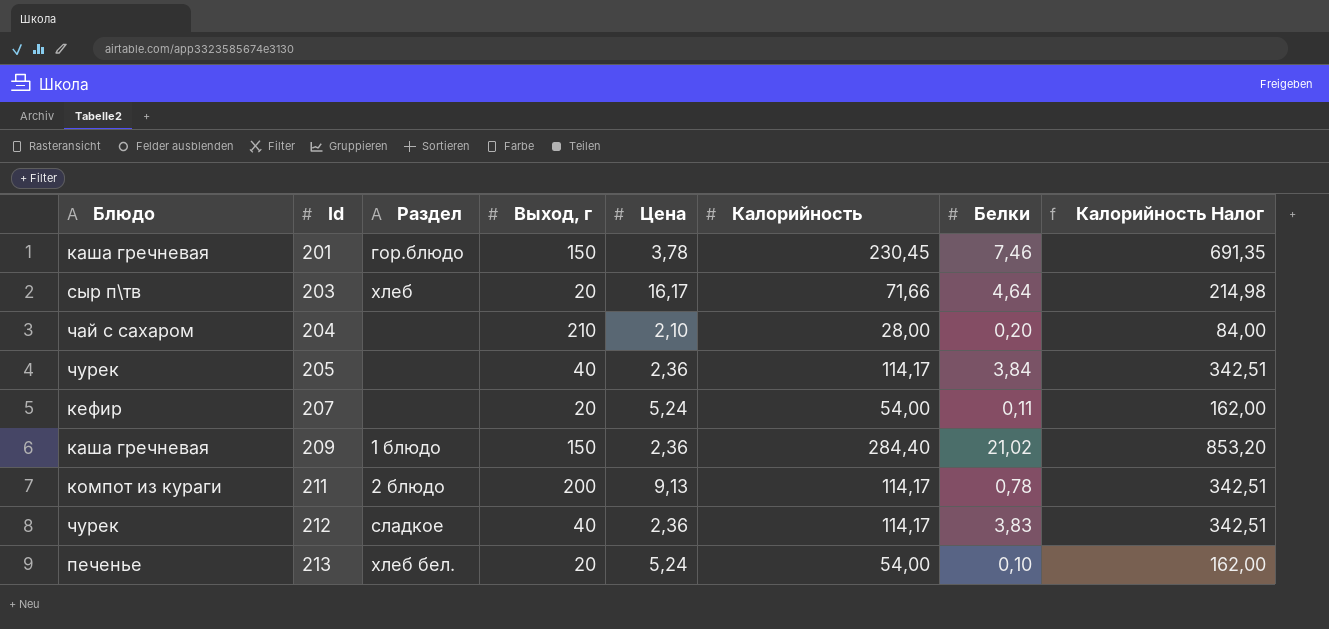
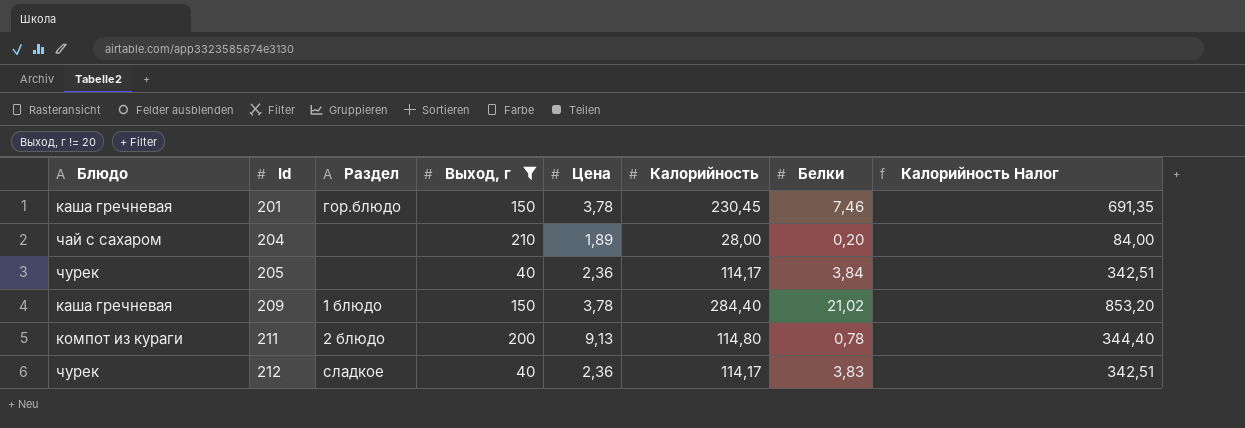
filter: none -> Выход, г != 20
204 | Цена: 2,10 -> 1,89
209 | Цена: 2,36 -> 3,78
211 | Калорийность: 114,17 -> 114,80
211 | Калорийность Налог: 342,51 -> 344,40

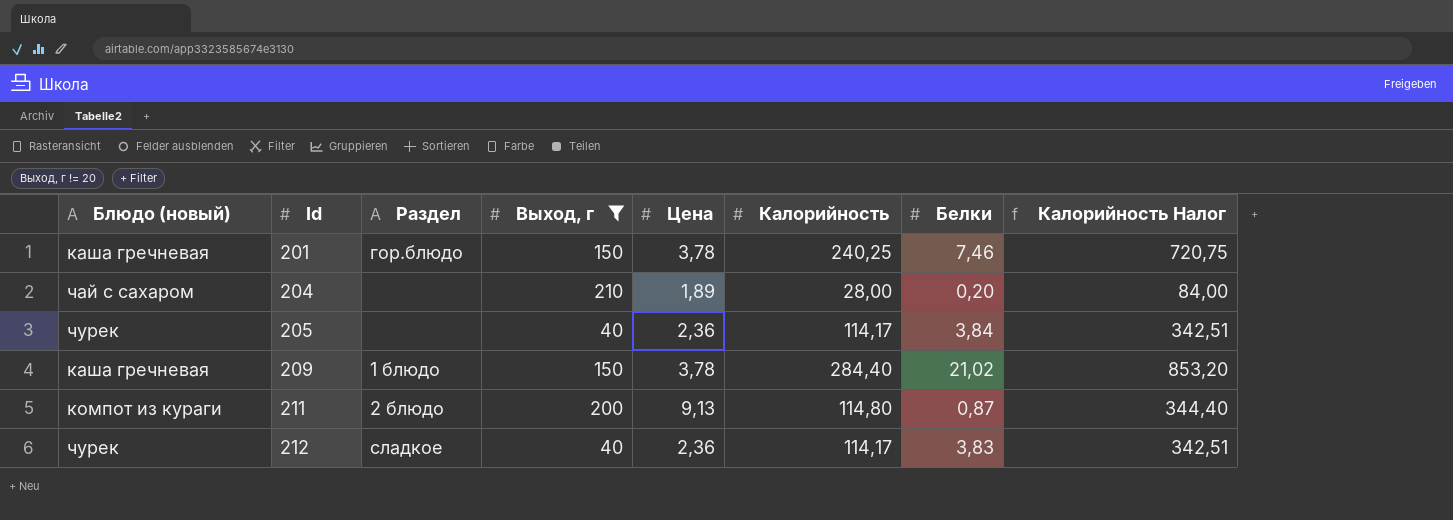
column name: Блюдо -> Блюдо (новый)
201 | Калорийность: 230,45 -> 240,25
201 | Калорийность Налог: 691,35 -> 720,75
211 | Белки: 0,78 -> 0,87

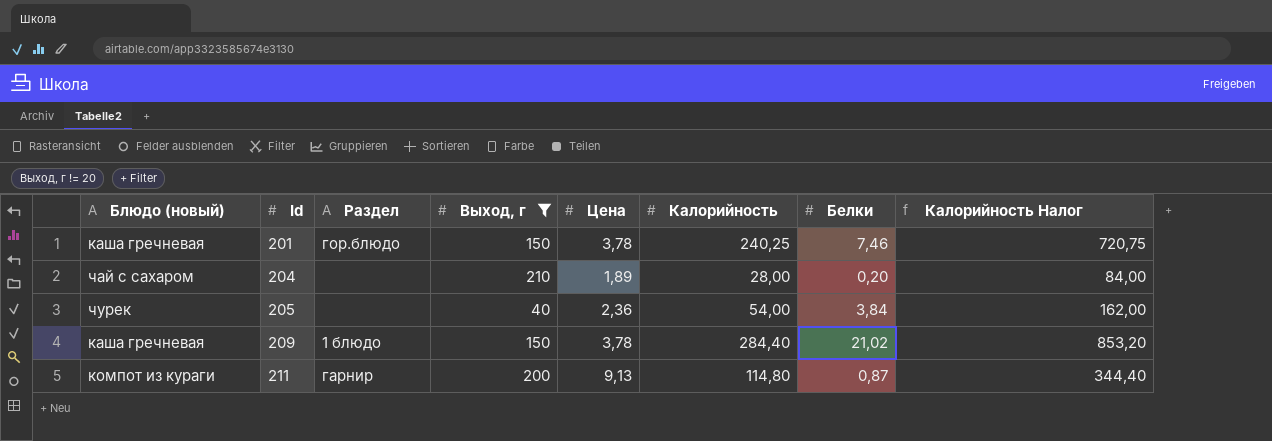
row 212: чурек | сладкое | 40 | 2,36 | 114,17 | 3,83 | 342,51 -> none
205 | Калорийность: 114,17 -> 54,00
205 | Калорийность Налог: 342,51 -> 162,00
211 | Раздел: 2 блюдо -> гарнир

